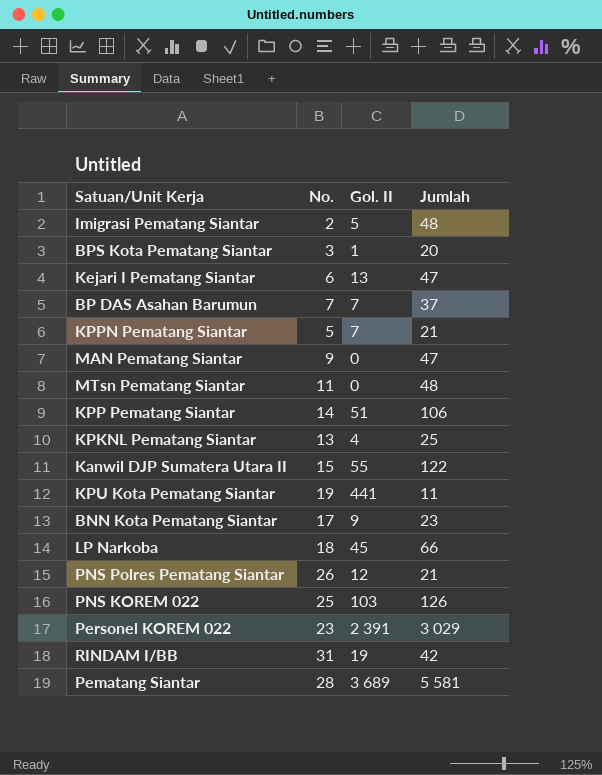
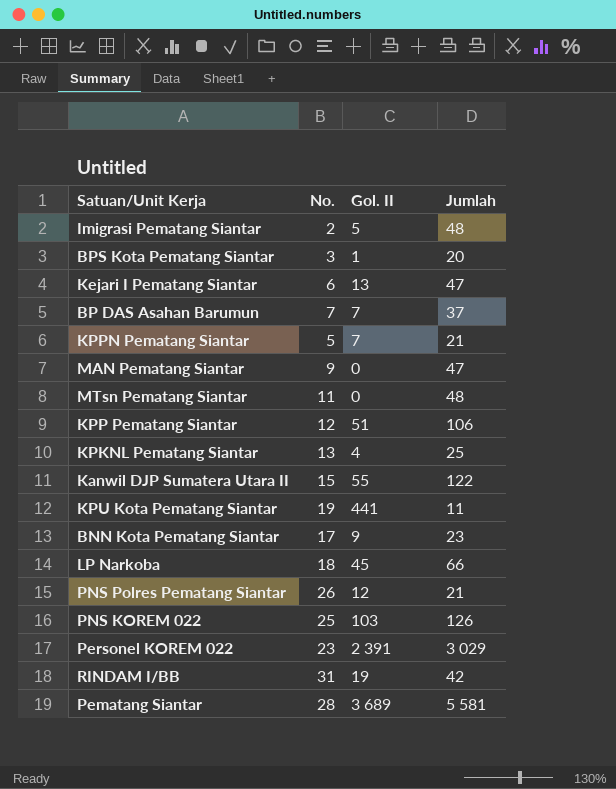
KPP Pematang Siantar | No.: 14 -> 12

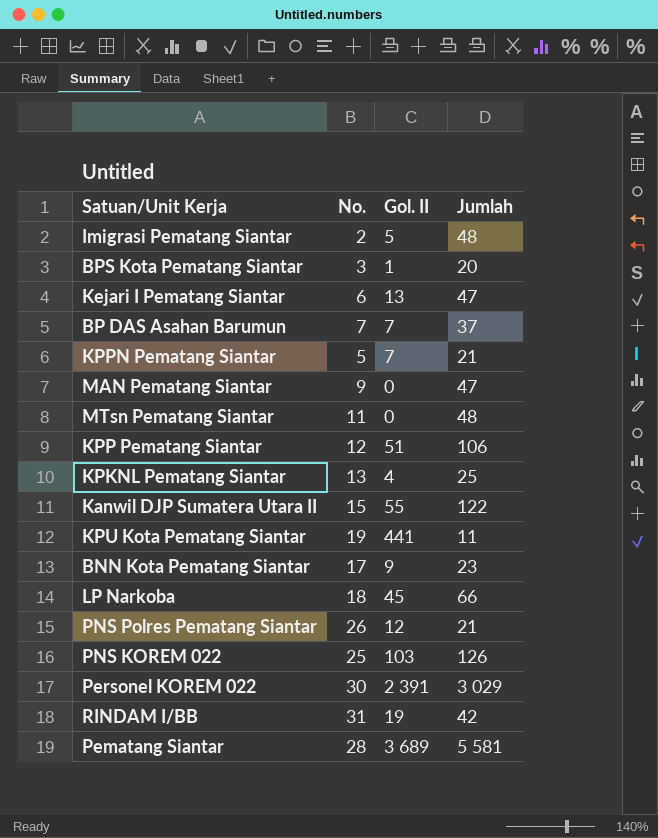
Personel KOREM 022 | No.: 23 -> 30

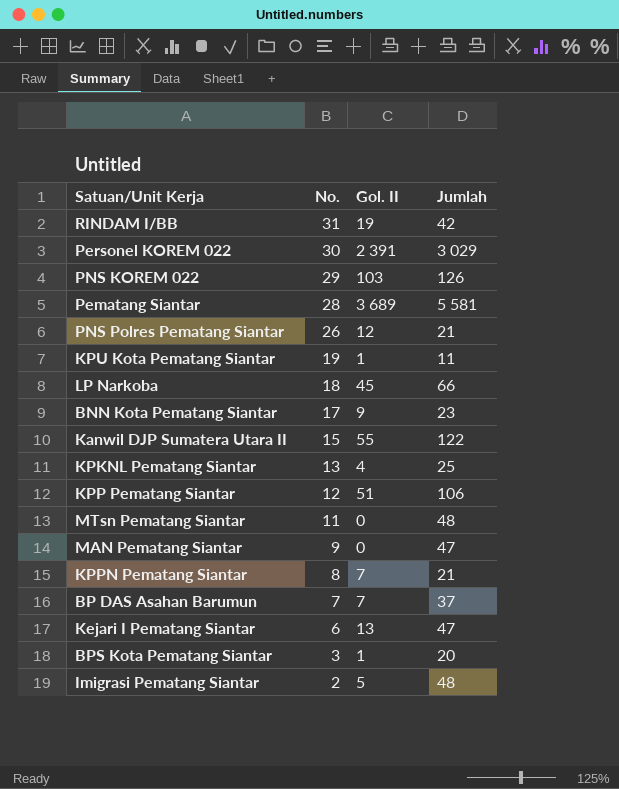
row order: none -> No. descending
PNS KOREM 022 | No.: 25 -> 29
KPU Kota Pematang Siantar | Gol. II: 441 -> 1
KPPN Pematang Siantar | No.: 5 -> 8

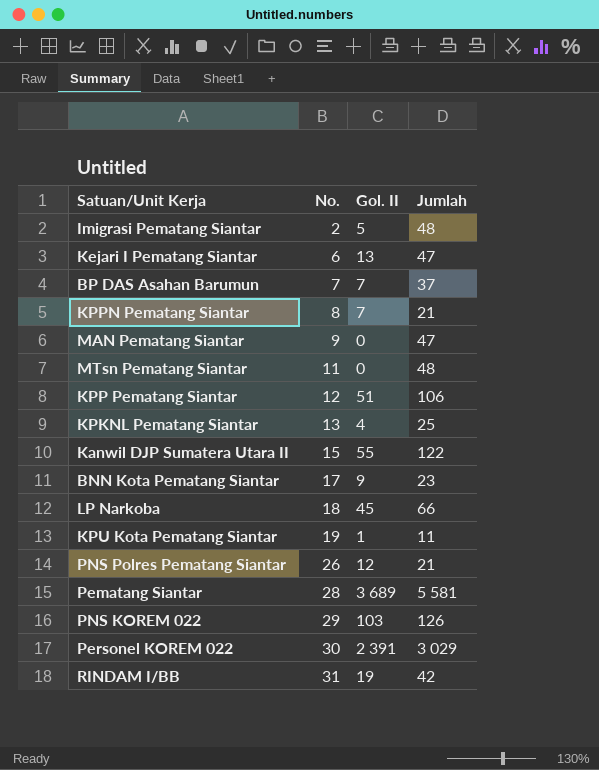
row order: No. descending -> No. ascending
row BPS Kota Pematang Siantar: 3 | 1 | 20 -> none

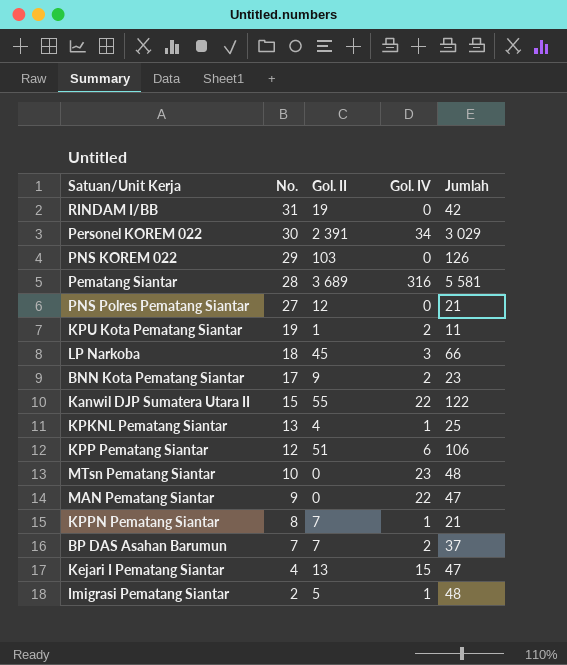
row order: No. ascending -> No. descending
column Gol. IV | position: none -> 4
PNS Polres Pematang Siantar | No.: 26 -> 27
MTsn Pematang Siantar | No.: 11 -> 10
Kejari I Pematang Siantar | No.: 6 -> 4

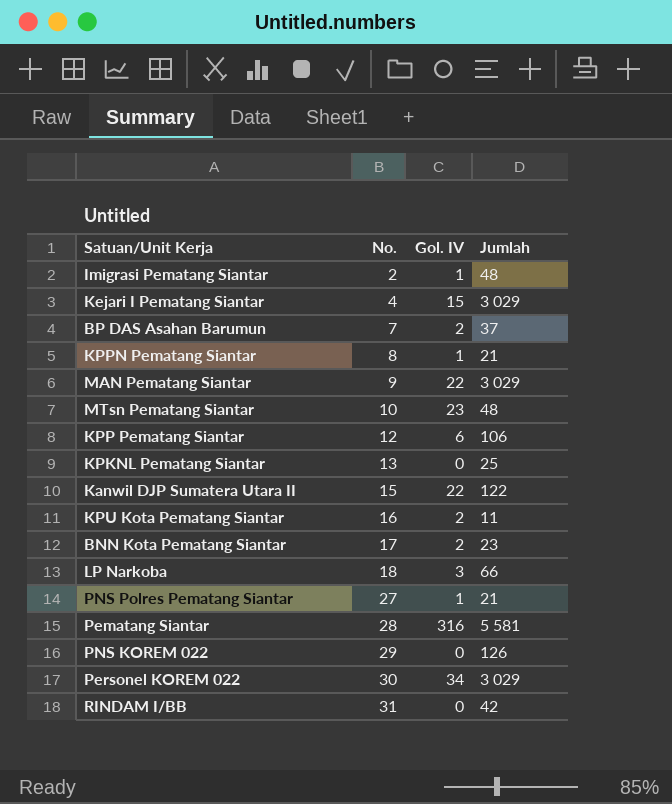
row order: No. descending -> No. ascending
column Gol. II | position: 3 -> none
Kejari I Pematang Siantar | Jumlah: 47 -> 3 029
MAN Pematang Siantar | Jumlah: 47 -> 3 029
KPKNL Pematang Siantar | Gol. IV: 1 -> 0
KPU Kota Pematang Siantar | No.: 19 -> 16
PNS Polres Pematang Siantar | Gol. IV: 0 -> 1

